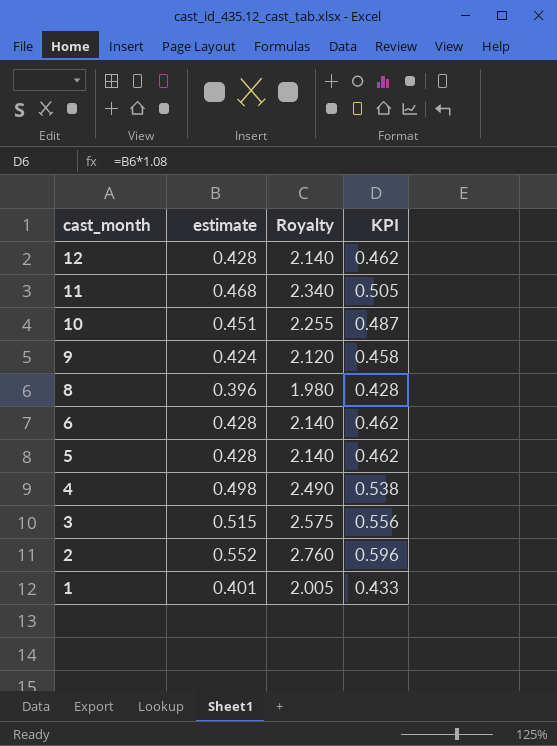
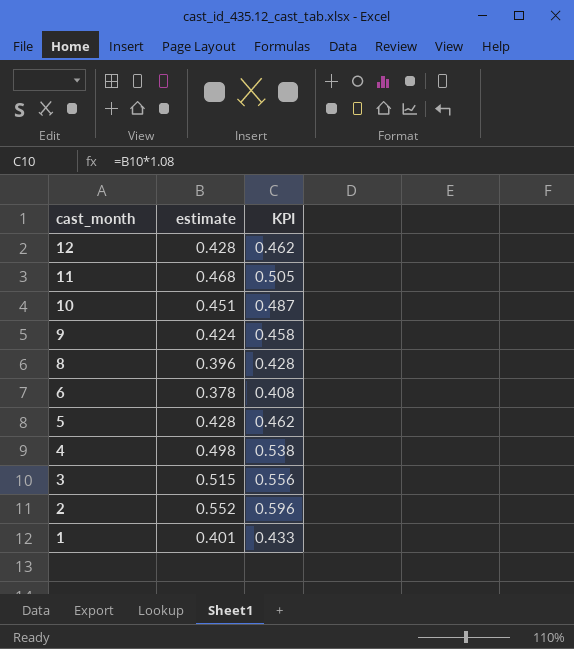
column Royalty | formula: [estimate] * 5 -> none
6 | estimate: 0.428 -> 0.378
6 | KPI: 0.462 -> 0.408

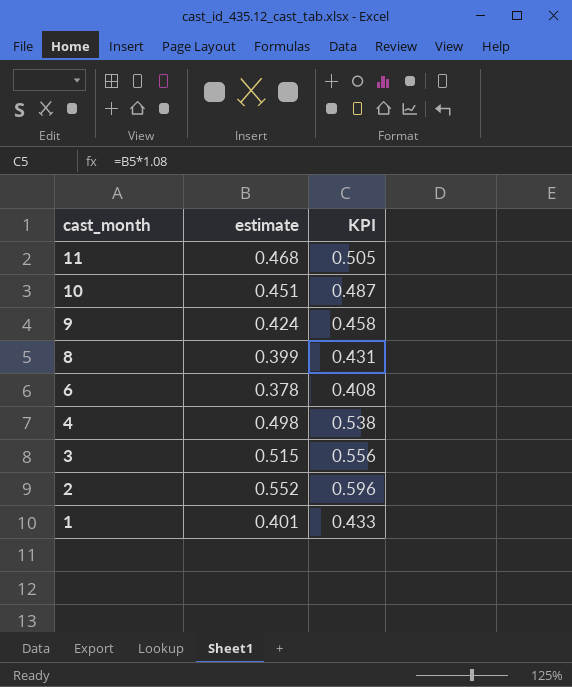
row 12: 0.428 | 0.462 -> none
row 5: 0.428 | 0.462 -> none
8 | estimate: 0.396 -> 0.399
8 | KPI: 0.428 -> 0.431

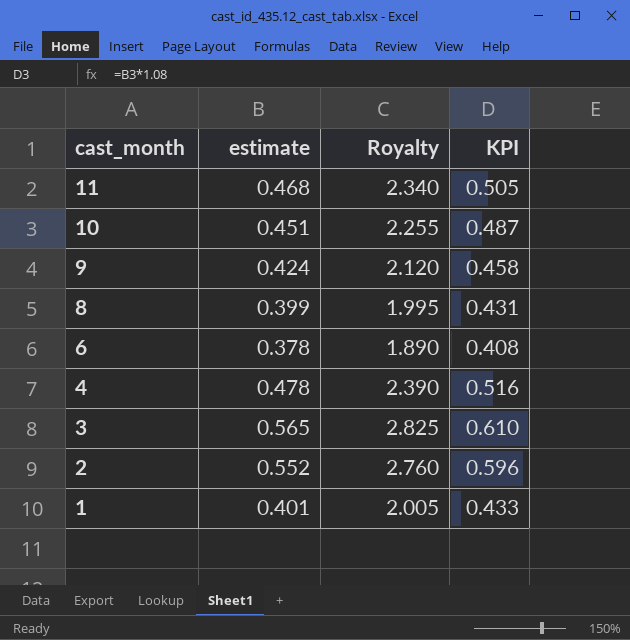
column Royalty | formula: none -> [estimate] * 5
4 | estimate: 0.498 -> 0.478
4 | KPI: 0.538 -> 0.516
3 | estimate: 0.515 -> 0.565
3 | KPI: 0.556 -> 0.610

